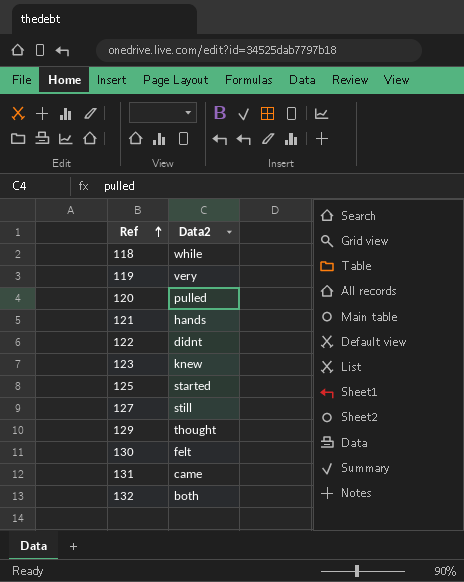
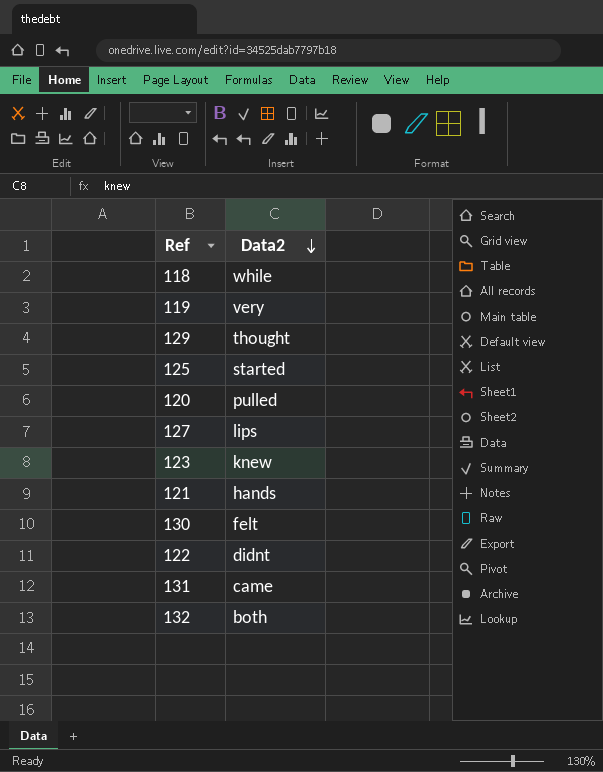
row order: Ref ascending -> Data2 descending
127 | Data2: still -> lips

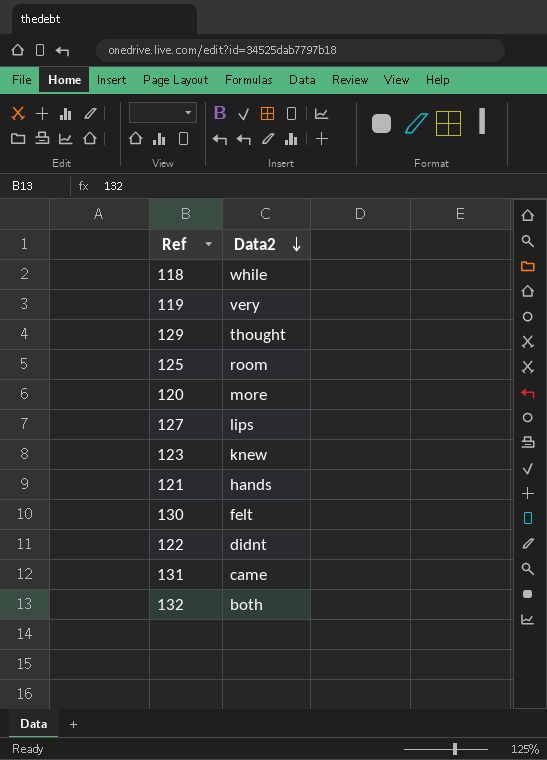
125 | Data2: started -> room
120 | Data2: pulled -> more

